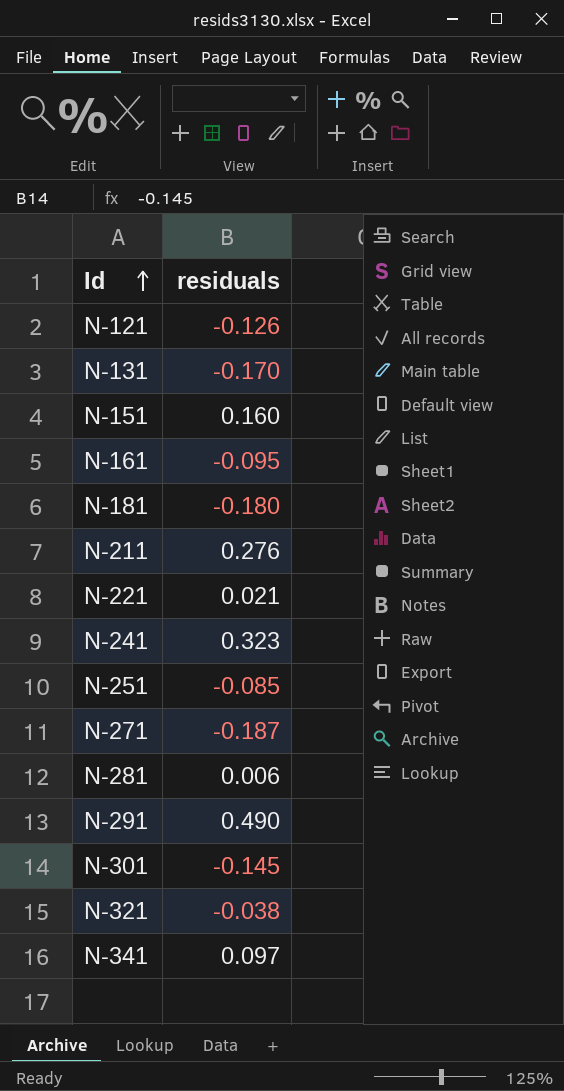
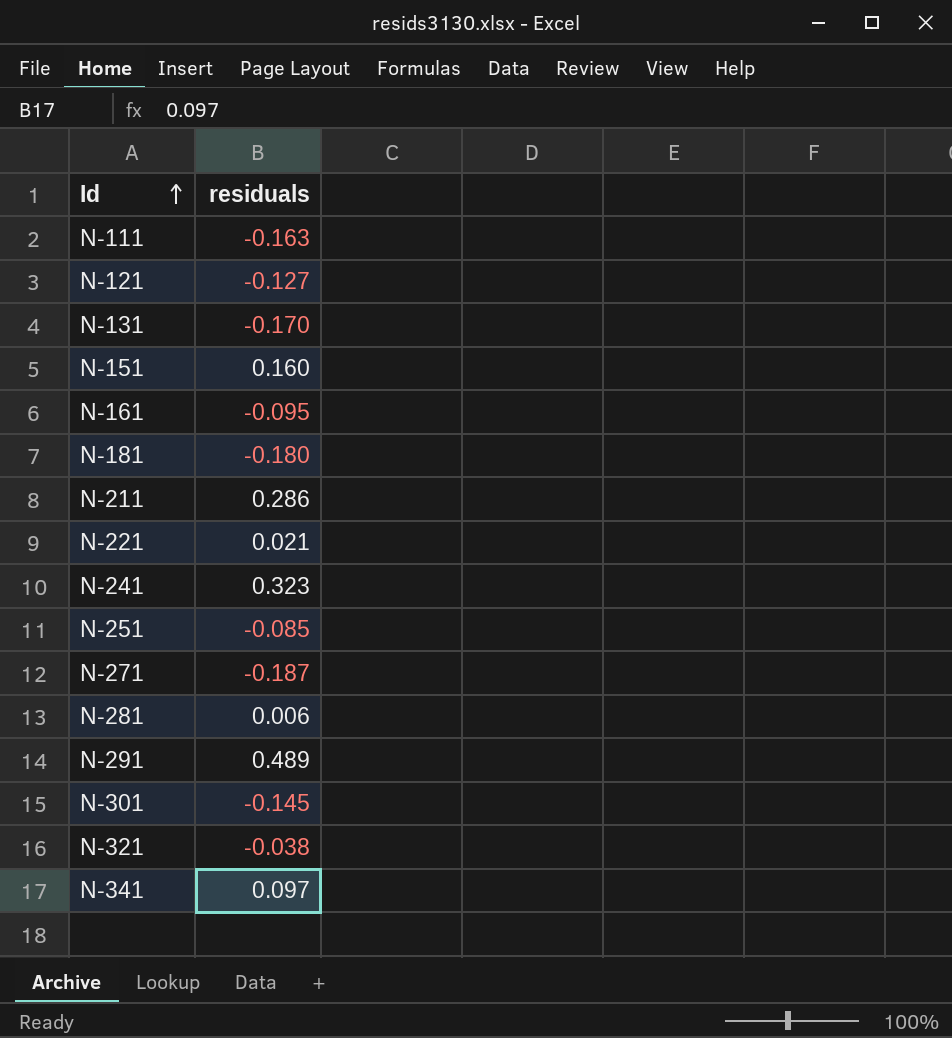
row N-111: none -> -0.163
N-121 | residuals: -0.126 -> -0.127
N-211 | residuals: 0.276 -> 0.286
N-291 | residuals: 0.490 -> 0.489

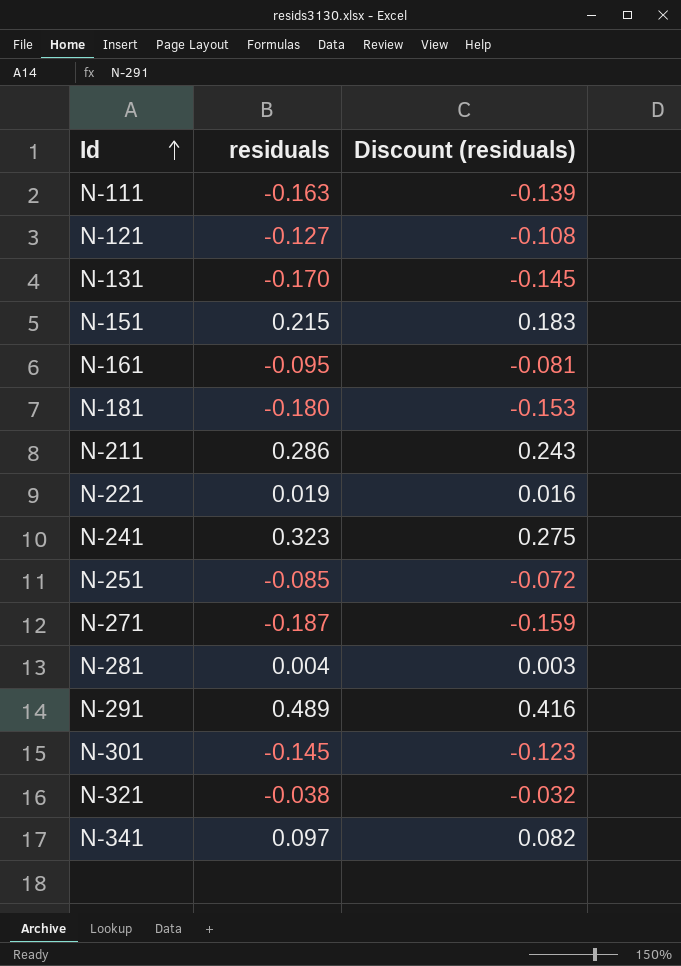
column Discount (residuals) | formula: none -> [residuals] * 0.85
N-151 | residuals: 0.160 -> 0.215
N-221 | residuals: 0.021 -> 0.019
N-281 | residuals: 0.006 -> 0.004

